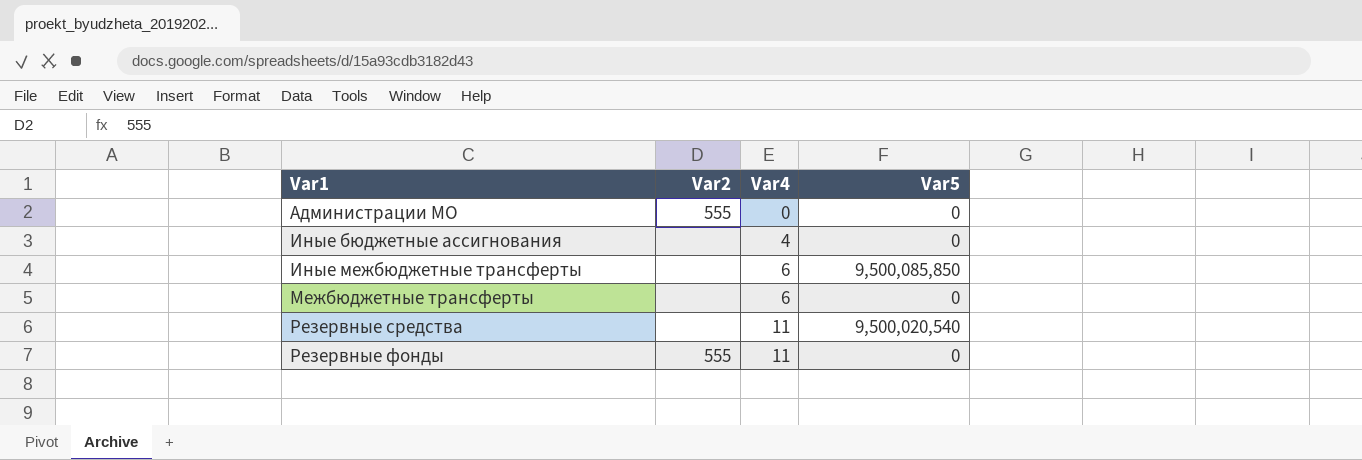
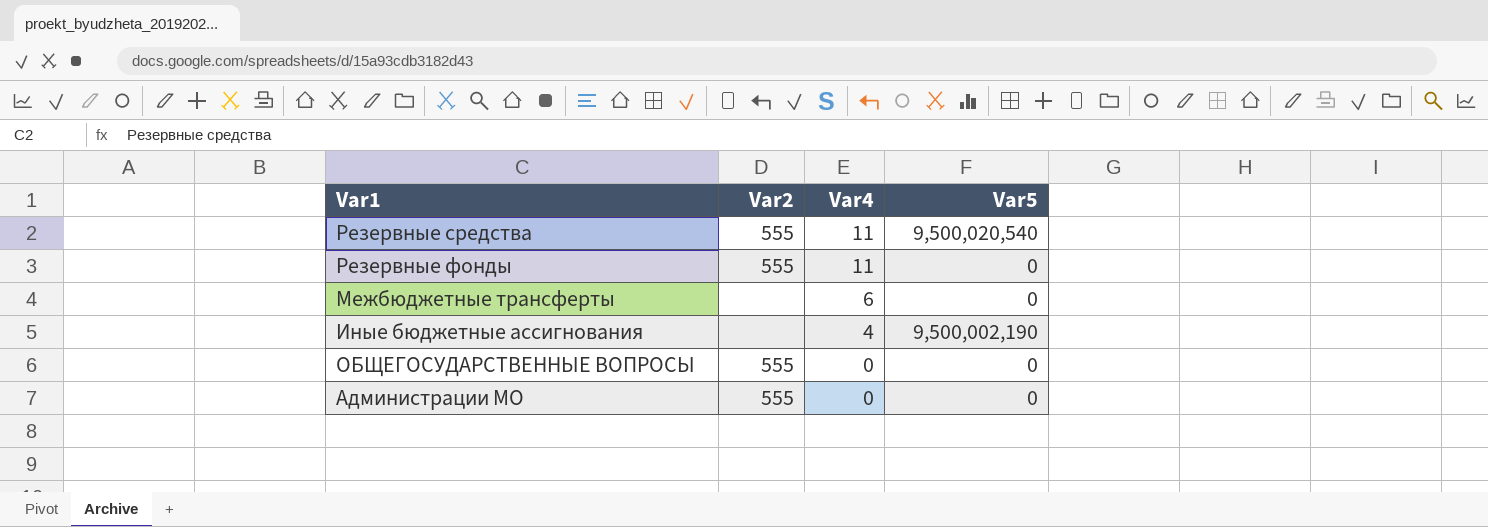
row order: Var1 ascending -> Var4 descending
row Иные межбюджетные трансферты: none | 6 | 9,500,085,850 -> none
Резервные средства | Var2: none -> 555
Иные бюджетные ассигнования | Var5: 0 -> 9,500,002,190
row ОБЩЕГОСУДАРСТВЕННЫЕ ВОПРОСЫ: none -> 555 | 0 | 0

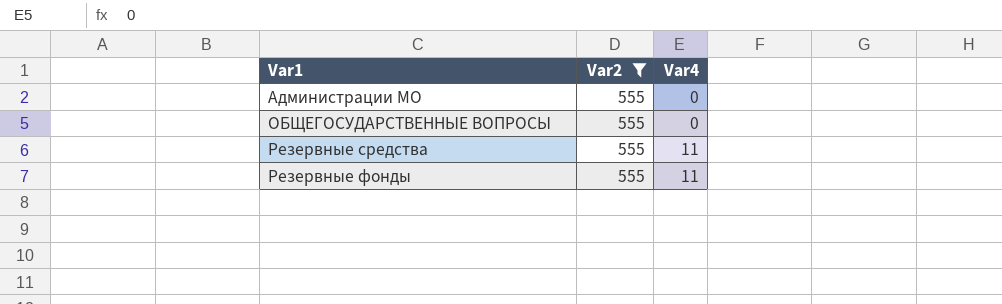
filter: none -> Var2 = 555
row order: Var4 descending -> Var1 ascending
column Var5 | position: 4 -> none

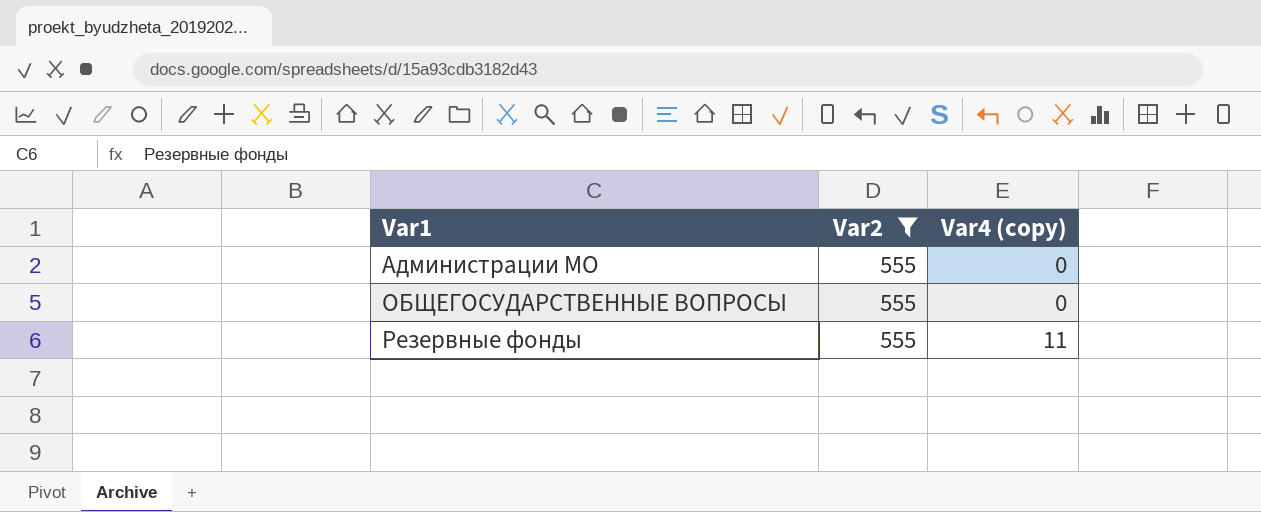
column name: Var4 -> Var4 (copy)
row Резервные средства: 555 | 11 -> none

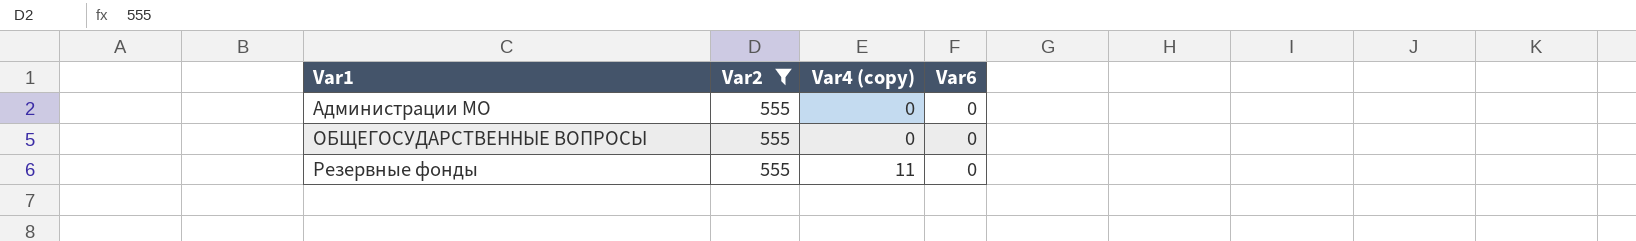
column Var6 | position: none -> 4

